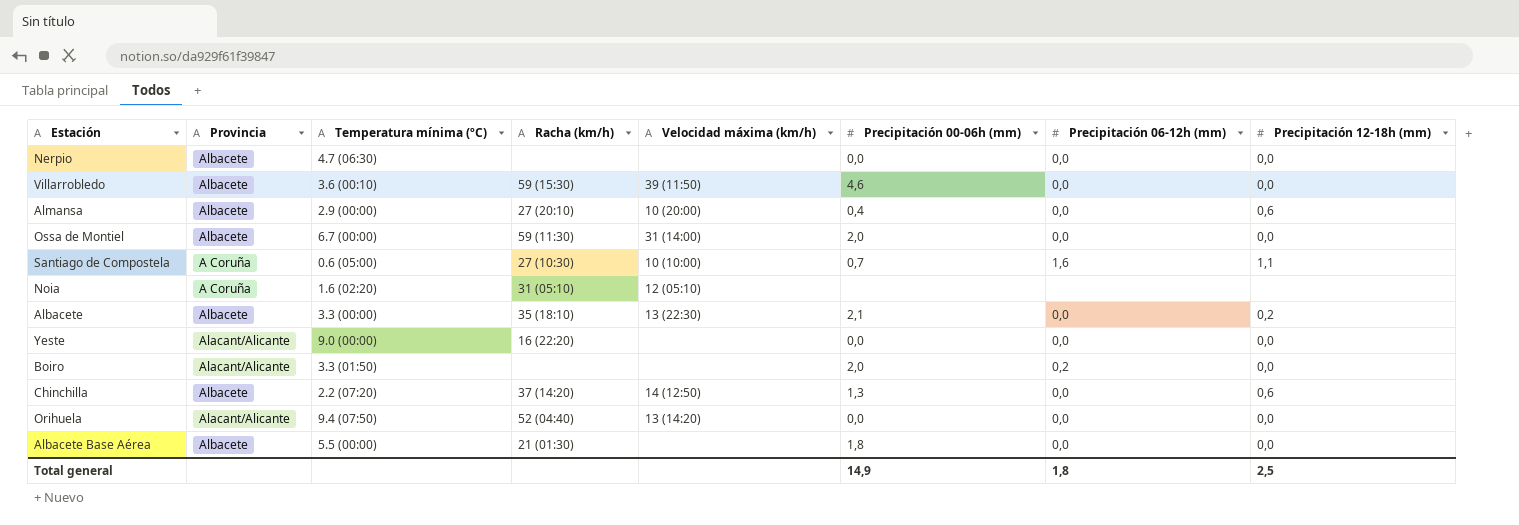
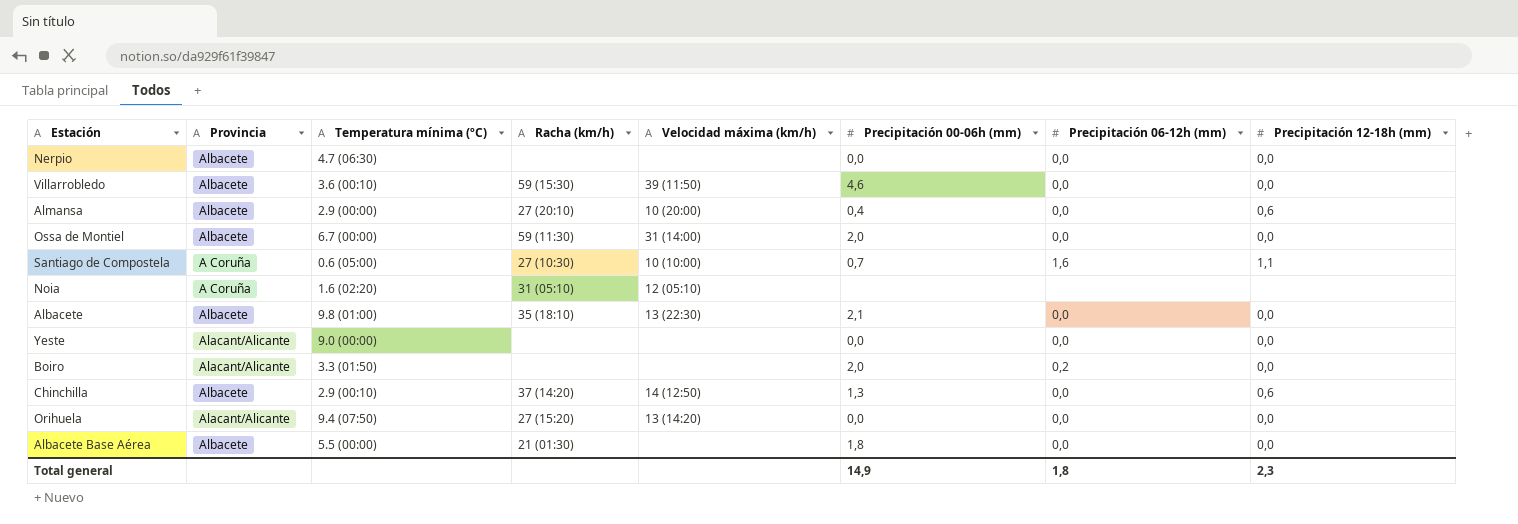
Albacete | Temperatura mínima (ºC): 3.3 (00:00) -> 9.8 (01:00)
Albacete | Precipitación 12-18h (mm): 0,2 -> 0,0
Yeste | Racha (km/h): 16 (22:20) -> none
Chinchilla | Temperatura mínima (ºC): 2.2 (07:20) -> 2.9 (00:10)
Orihuela | Racha (km/h): 52 (04:40) -> 27 (15:20)
Total general | Precipitación 12-18h (mm): 2,5 -> 2,3

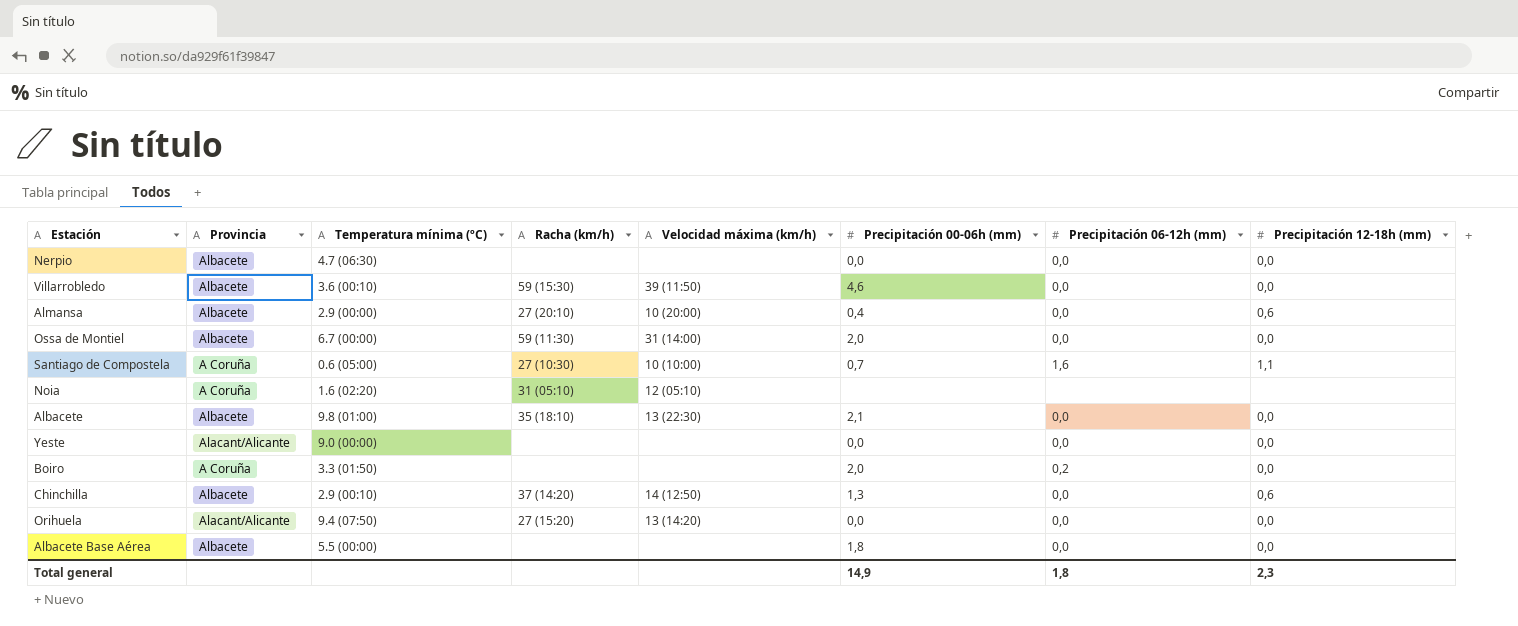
Boiro | Provincia: Alacant/Alicante -> A Coruña
Albacete Base Aérea | Racha (km/h): 21 (01:30) -> none

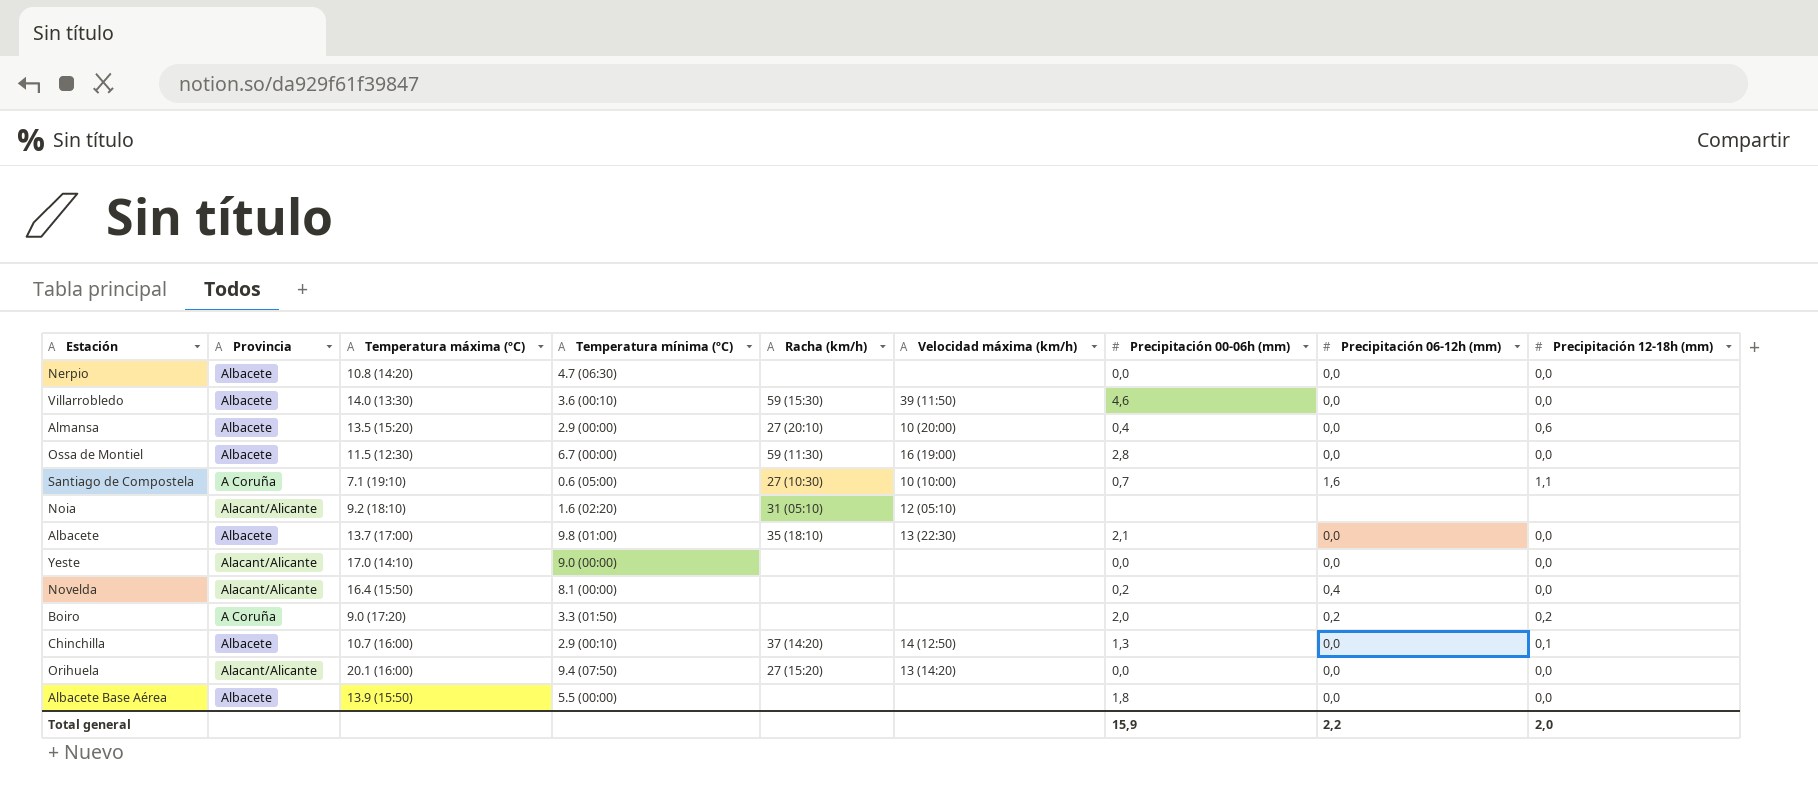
column Temperatura máxima (ºC) | position: none -> 3
Ossa de Montiel | Velocidad máxima (km/h): 31 (14:00) -> 16 (19:00)
Ossa de Montiel | Precipitación 00-06h (mm): 2,0 -> 2,8
Noia | Provincia: A Coruña -> Alacant/Alicante
row Novelda: none -> Alacant/Alicante | 16.4 (15:50) | 8.1 (00:00) | none | none | 0,2 | 0,4 | 0,0
Boiro | Precipitación 12-18h (mm): 0,0 -> 0,2
Chinchilla | Precipitación 12-18h (mm): 0,6 -> 0,1
Total general | Precipitación 00-06h (mm): 14,9 -> 15,9
Total general | Precipitación 06-12h (mm): 1,8 -> 2,2
Total general | Precipitación 12-18h (mm): 2,3 -> 2,0

